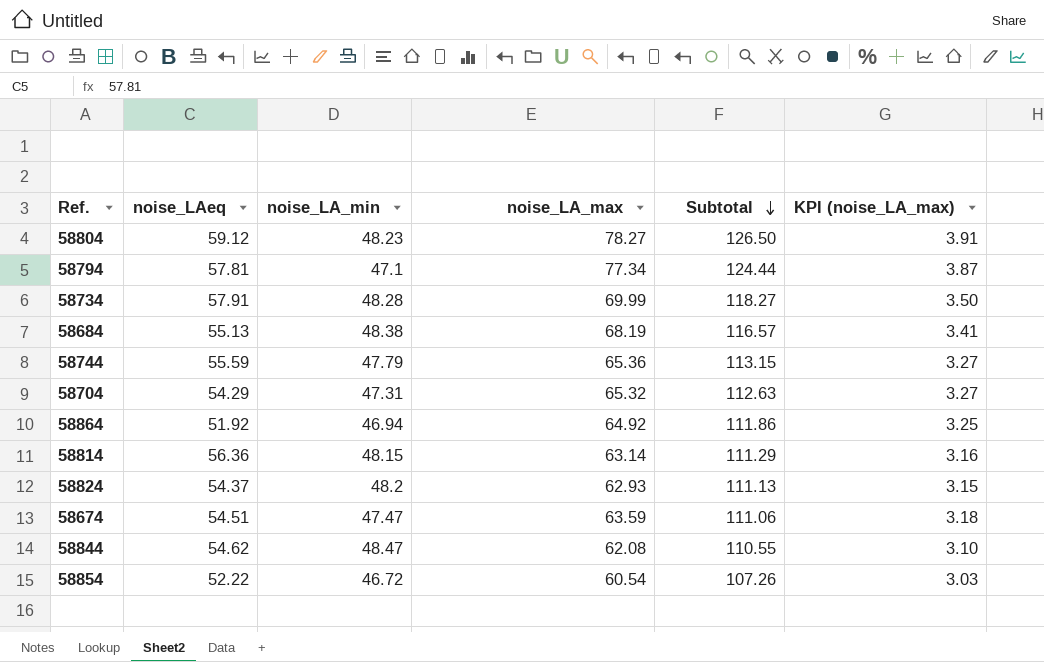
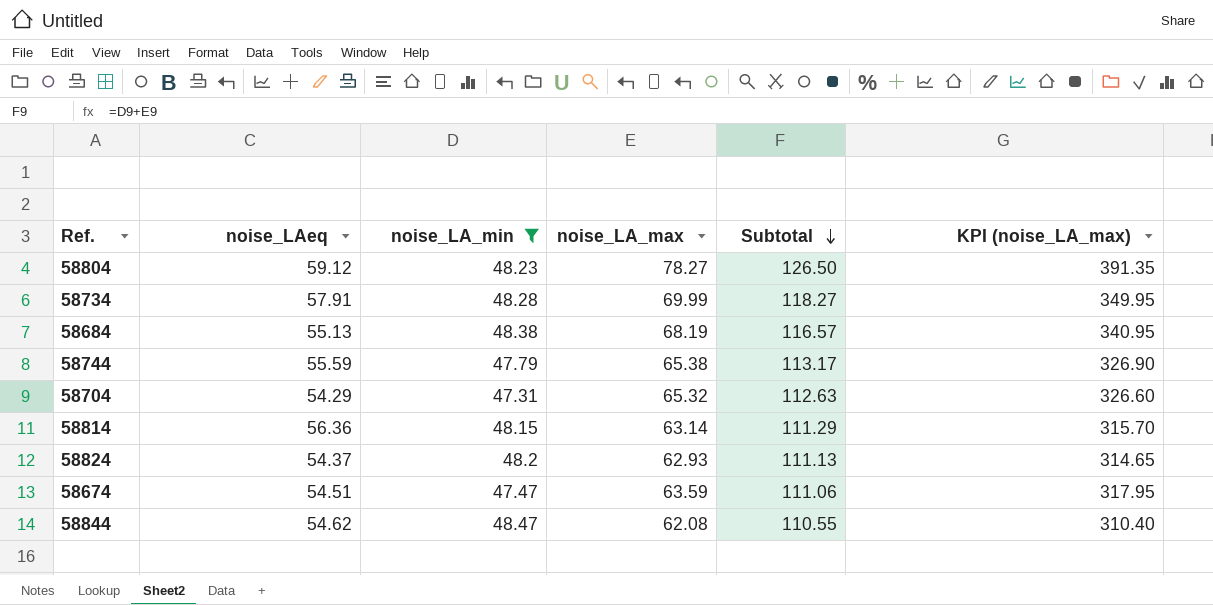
filter: none -> noise_LA_min >= 47.31
column KPI (noise_LA_max) | formula: [noise_LA_max] * 0.05 -> [noise_LA_max] * 5
58744 | noise_LA_max: 65.36 -> 65.38
58744 | Subtotal: 113.15 -> 113.17

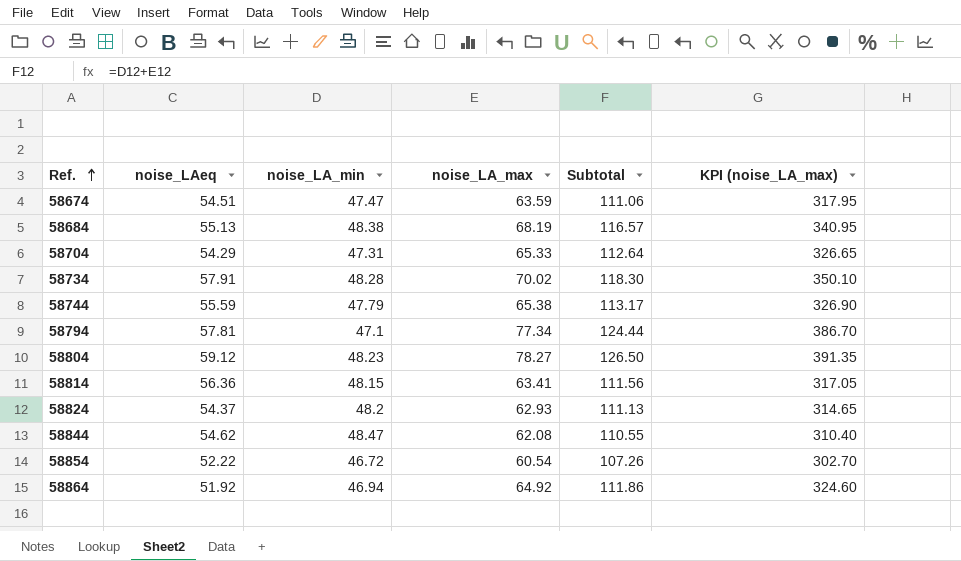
filter: noise_LA_min >= 47.31 -> none
row order: Subtotal descending -> Ref. ascending
58704 | noise_LA_max: 65.32 -> 65.33
58704 | Subtotal: 112.63 -> 112.64
58704 | KPI (noise_LA_max): 326.60 -> 326.65
58734 | noise_LA_max: 69.99 -> 70.02
58734 | Subtotal: 118.27 -> 118.30
58734 | KPI (noise_LA_max): 349.95 -> 350.10
58814 | noise_LA_max: 63.14 -> 63.41
58814 | Subtotal: 111.29 -> 111.56
58814 | KPI (noise_LA_max): 315.70 -> 317.05

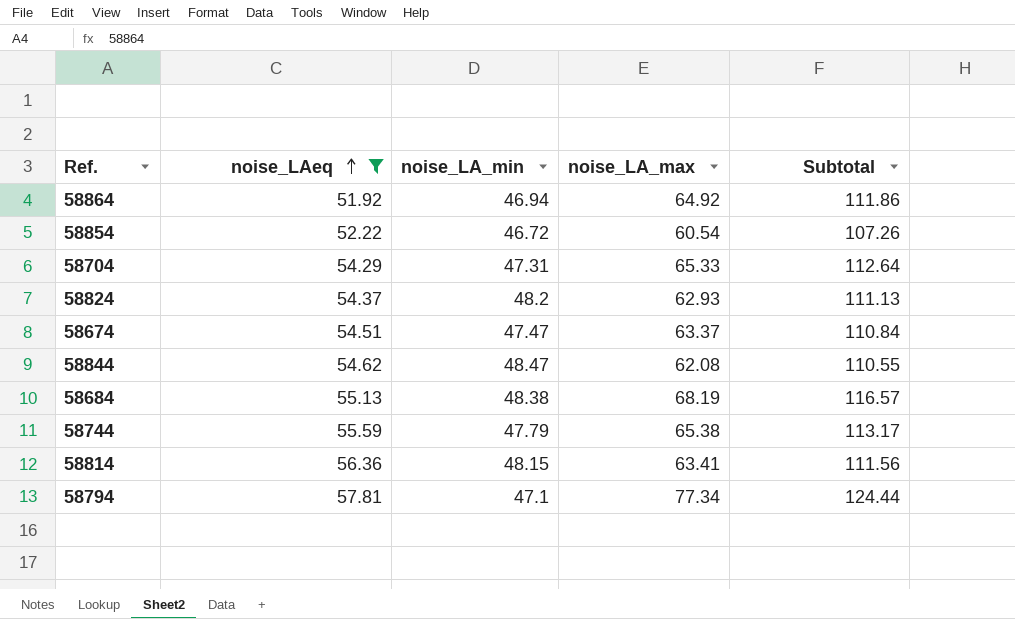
filter: none -> noise_LAeq <= 57.81
row order: Ref. ascending -> noise_LAeq ascending
column KPI (noise_LA_max) | formula: [noise_LA_max] * 5 -> none
58674 | noise_LA_max: 63.59 -> 63.37
58674 | Subtotal: 111.06 -> 110.84

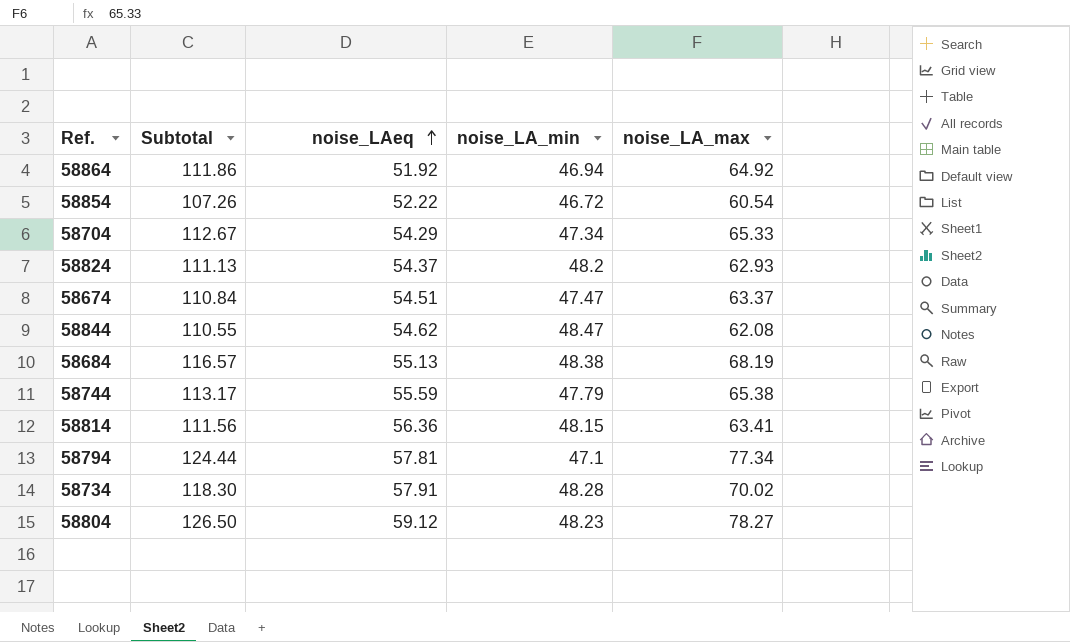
filter: noise_LAeq <= 57.81 -> none
column Subtotal | position: 5 -> 2
58704 | Subtotal: 112.64 -> 112.67
58704 | noise_LA_min: 47.31 -> 47.34

